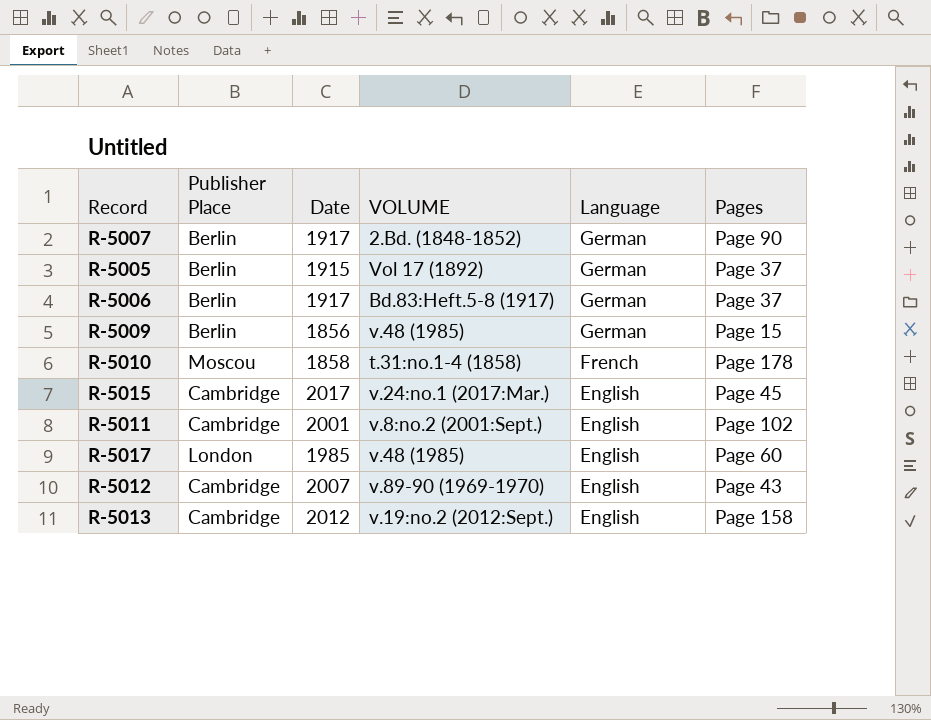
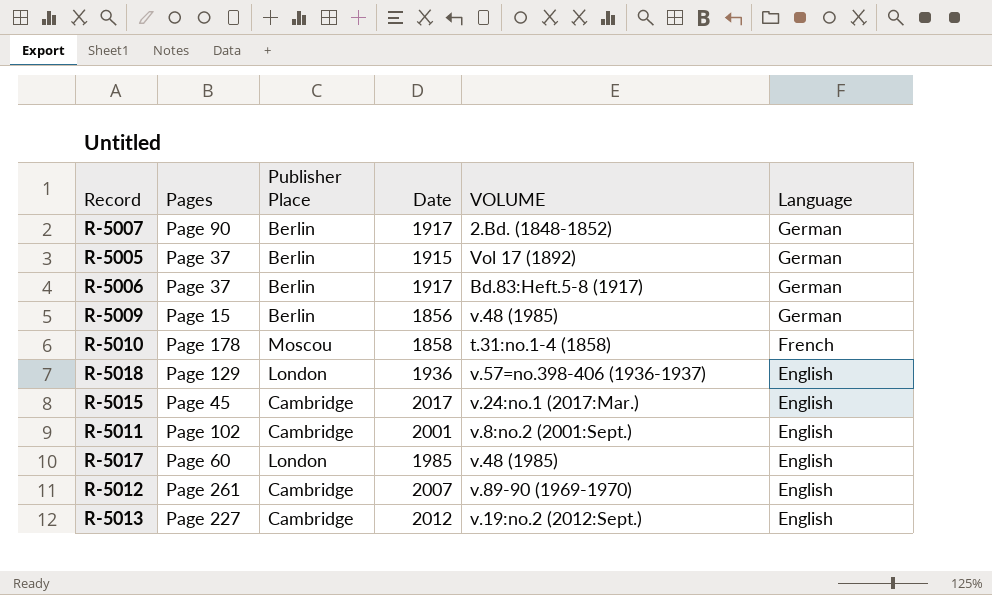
column Pages | position: 6 -> 2
row R-5018: none -> Page 129 | London | 1936 | v.57=no.398-406 (1936-1937) | English
R-5012 | Pages: Page 43 -> Page 261
R-5013 | Pages: Page 158 -> Page 227

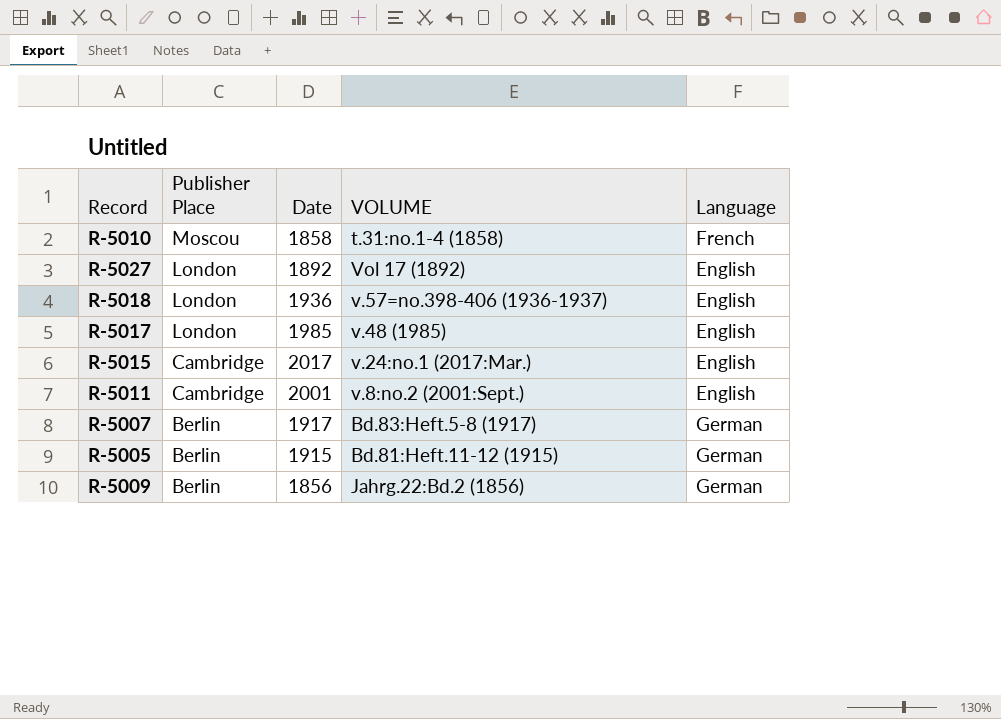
row order: Language descending -> Publisher Place descending
column Pages | position: 2 -> none
row R-5006: Page 37 | Berlin | 1917 | Bd.83:Heft.5-8 (1917) | German -> none
row R-5012: Page 261 | Cambridge | 2007 | v.89-90 (1969-1970) | English -> none
row R-5013: Page 227 | Cambridge | 2012 | v.19:no.2 (2012:Sept.) | English -> none
row R-5027: none -> London | 1892 | Vol 17 (1892) | English
R-5007 | VOLUME: 2.Bd. (1848-1852) -> Bd.83:Heft.5-8 (1917)
R-5005 | VOLUME: Vol 17 (1892) -> Bd.81:Heft.11-12 (1915)
R-5009 | VOLUME: v.48 (1985) -> Jahrg.22:Bd.2 (1856)

